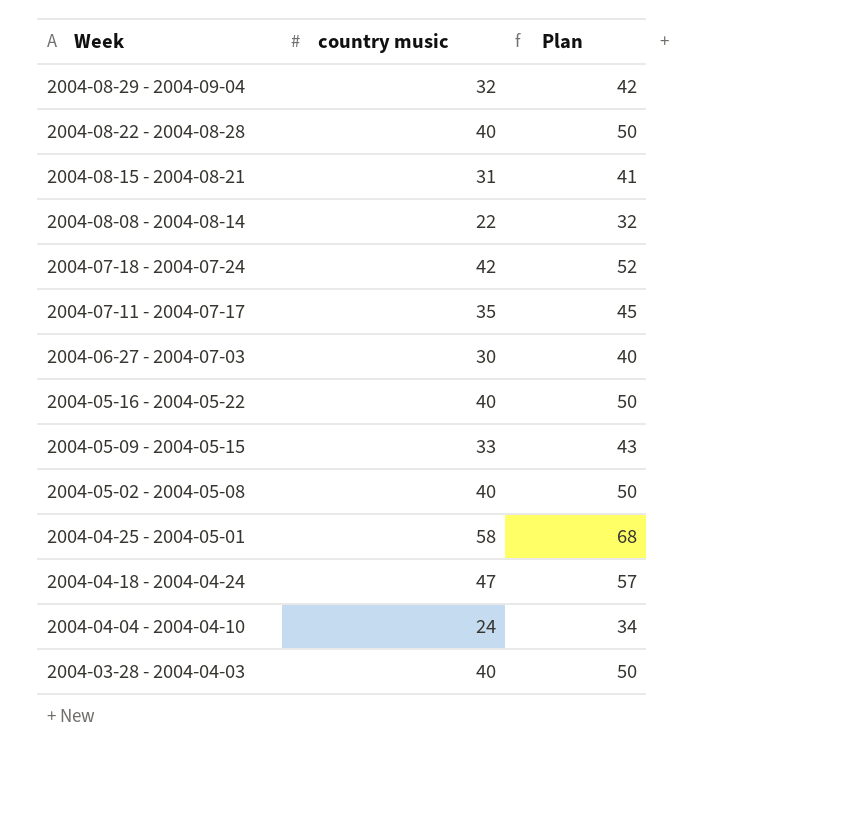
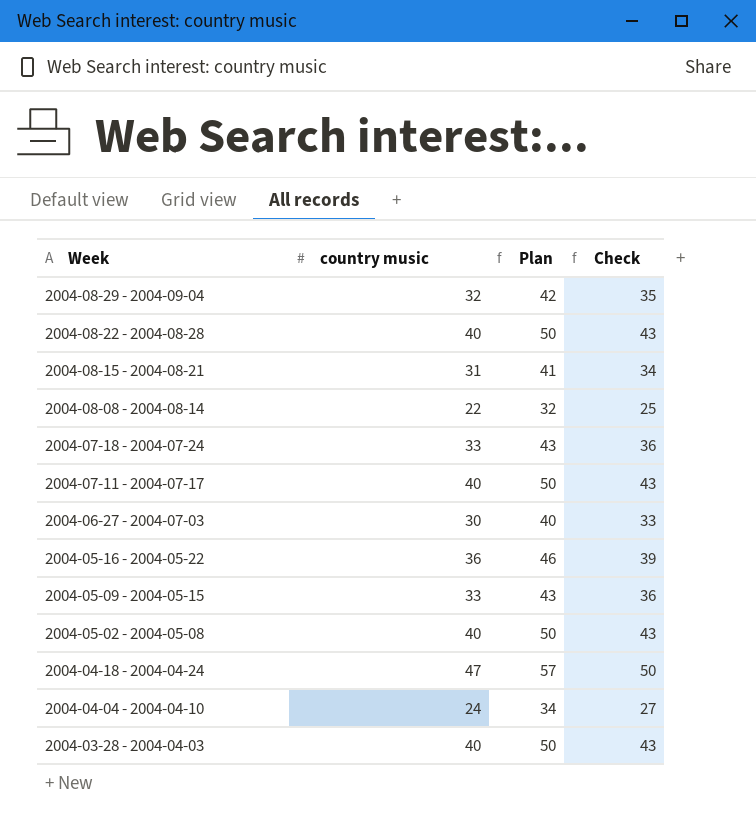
column Check | formula: none -> [country music] + 3
row 2004-04-25 - 2004-05-01: 58 | 68 -> none
2004-07-18 - 2004-07-24 | country music: 42 -> 33
2004-07-18 - 2004-07-24 | Plan: 52 -> 43
2004-07-11 - 2004-07-17 | country music: 35 -> 40
2004-07-11 - 2004-07-17 | Plan: 45 -> 50
2004-05-16 - 2004-05-22 | country music: 40 -> 36
2004-05-16 - 2004-05-22 | Plan: 50 -> 46

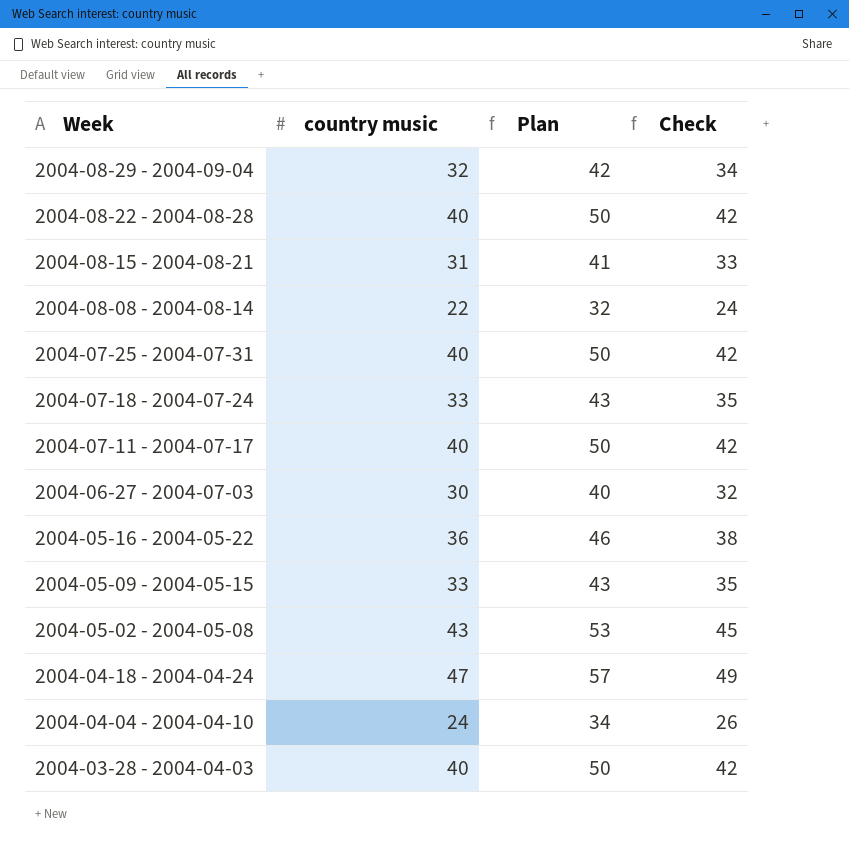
column Check | formula: [country music] + 3 -> [country music] + 2
row 2004-07-25 - 2004-07-31: none -> 40 | 50 | 42
2004-05-02 - 2004-05-08 | country music: 40 -> 43
2004-05-02 - 2004-05-08 | Plan: 50 -> 53

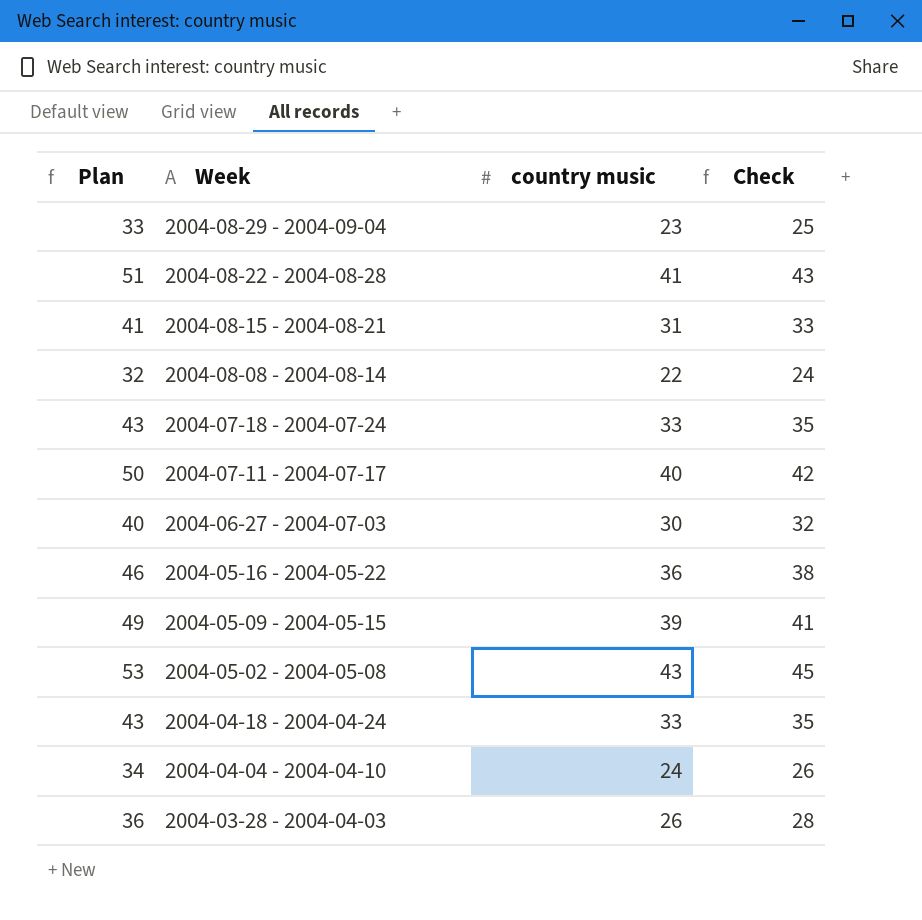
column Plan | position: 3 -> 1
row 2004-07-25 - 2004-07-31: 40 | 50 | 42 -> none
2004-08-29 - 2004-09-04 | Plan: 42 -> 33
2004-08-29 - 2004-09-04 | country music: 32 -> 23
2004-08-29 - 2004-09-04 | Check: 34 -> 25
2004-08-22 - 2004-08-28 | Plan: 50 -> 51
2004-08-22 - 2004-08-28 | country music: 40 -> 41
2004-08-22 - 2004-08-28 | Check: 42 -> 43
2004-05-09 - 2004-05-15 | Plan: 43 -> 49
2004-05-09 - 2004-05-15 | country music: 33 -> 39
2004-05-09 - 2004-05-15 | Check: 35 -> 41
2004-04-18 - 2004-04-24 | Plan: 57 -> 43
2004-04-18 - 2004-04-24 | country music: 47 -> 33
2004-04-18 - 2004-04-24 | Check: 49 -> 35
2004-03-28 - 2004-04-03 | Plan: 50 -> 36
2004-03-28 - 2004-04-03 | country music: 40 -> 26
2004-03-28 - 2004-04-03 | Check: 42 -> 28

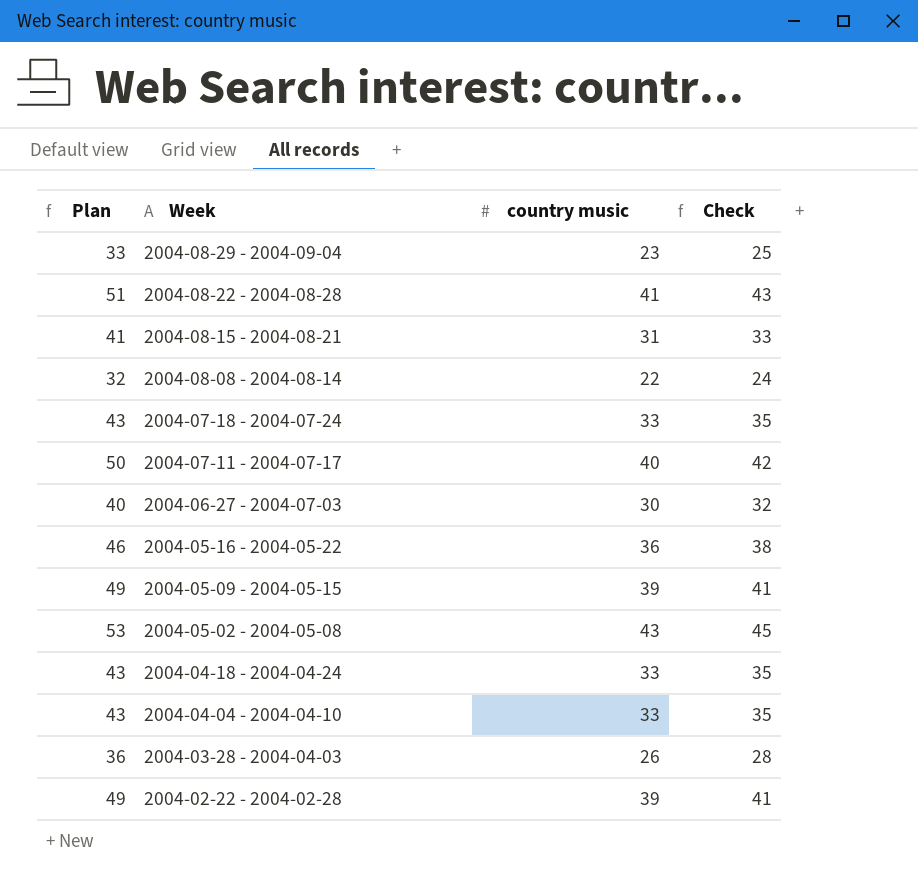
2004-04-04 - 2004-04-10 | Plan: 34 -> 43
2004-04-04 - 2004-04-10 | country music: 24 -> 33
2004-04-04 - 2004-04-10 | Check: 26 -> 35
row 2004-02-22 - 2004-02-28: none -> 49 | 39 | 41

